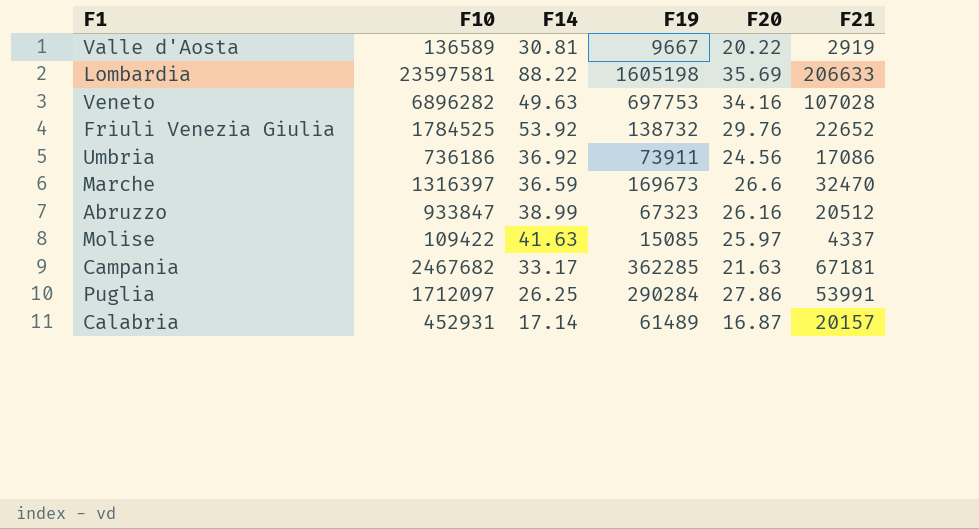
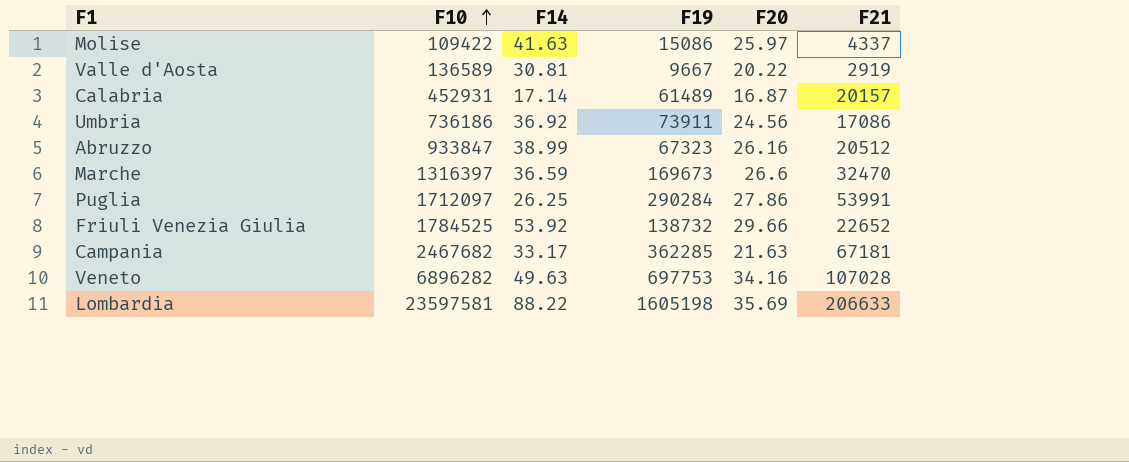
row order: none -> F10 ascending
Molise | F19: 15085 -> 15086
Friuli Venezia Giulia | F20: 29.76 -> 29.66

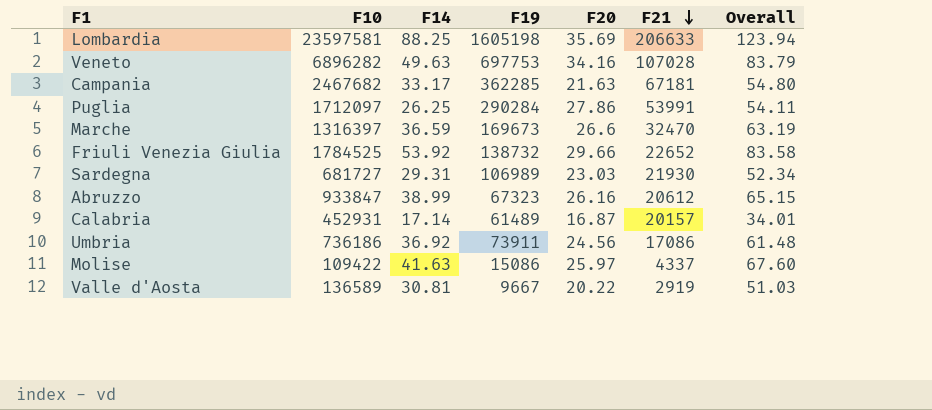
row order: F10 ascending -> F21 descending
column Overall | formula: none -> [F14] + [F20]
Lombardia | F14: 88.22 -> 88.25
row Sardegna: none -> 681727 | 29.31 | 106989 | 23.03 | 21930 | 52.34
Abruzzo | F21: 20512 -> 20612

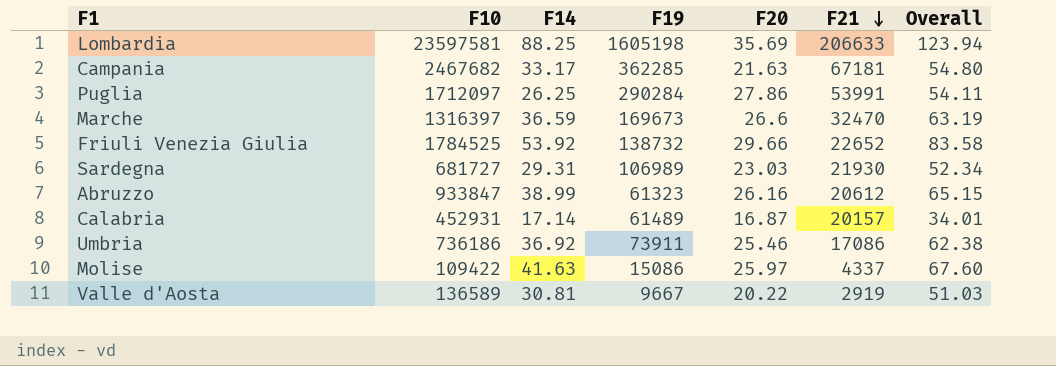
row Veneto: 6896282 | 49.63 | 697753 | 34.16 | 107028 | 83.79 -> none
Abruzzo | F19: 67323 -> 61323
Umbria | F20: 24.56 -> 25.46
Umbria | Overall: 61.48 -> 62.38

